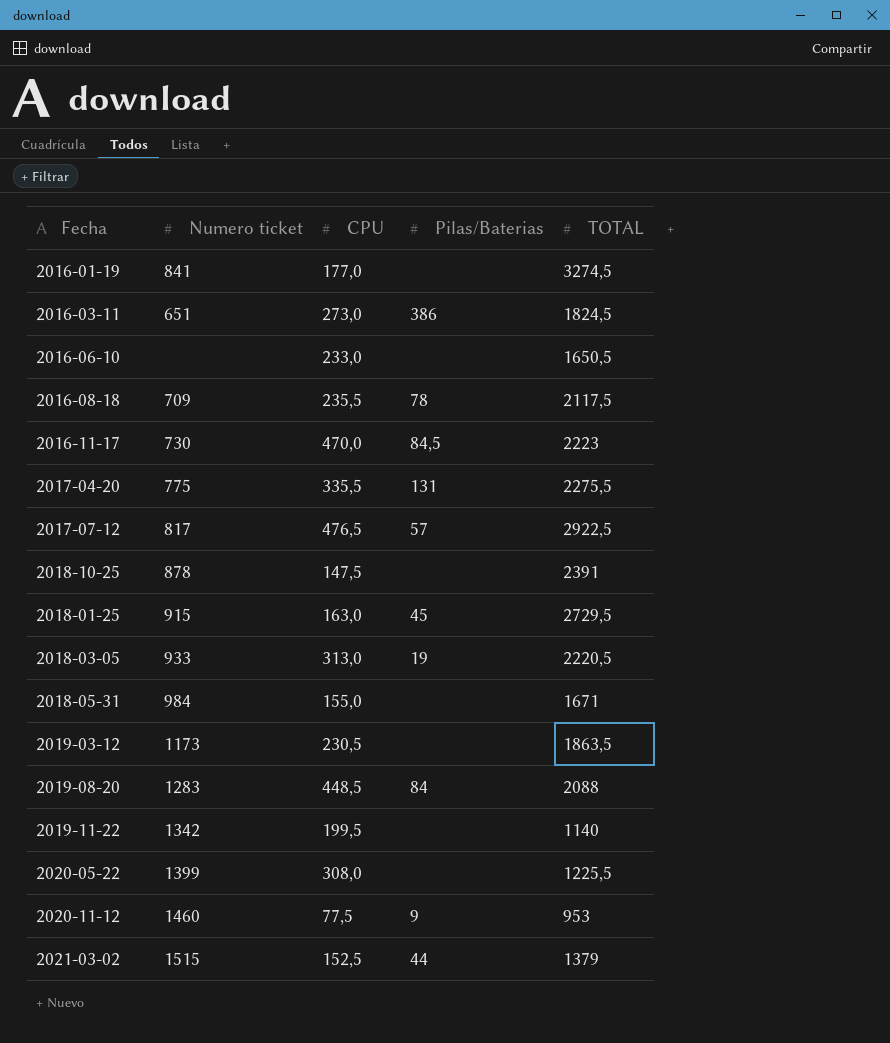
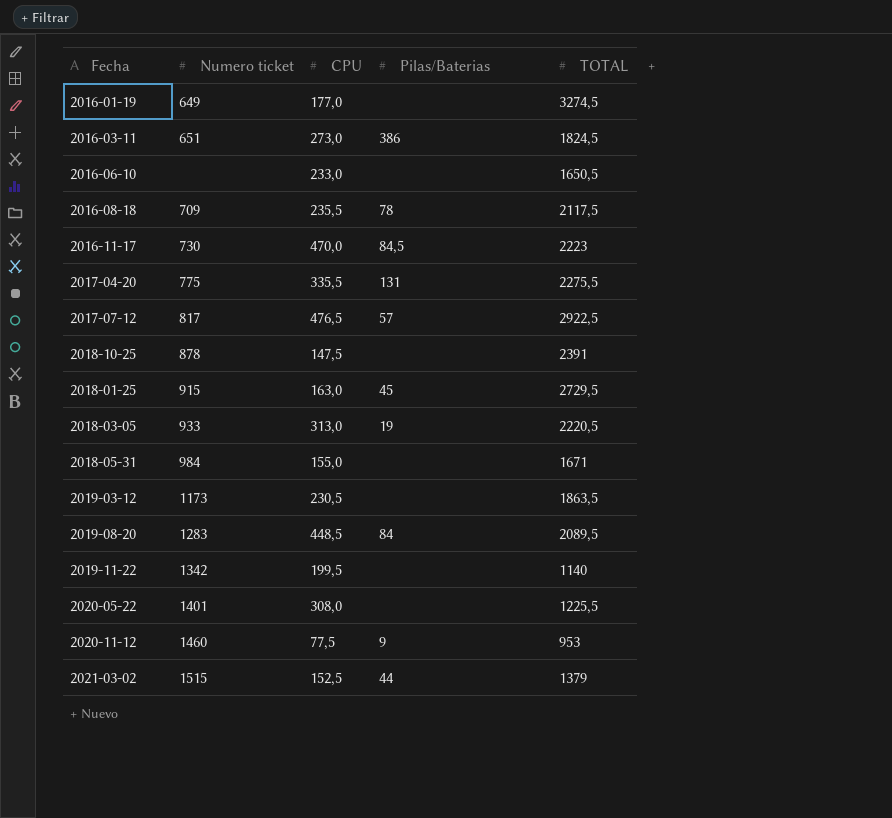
2016-01-19 | Numero ticket: 841 -> 649
2019-08-20 | TOTAL: 2088 -> 2089,5
2020-05-22 | Numero ticket: 1399 -> 1401

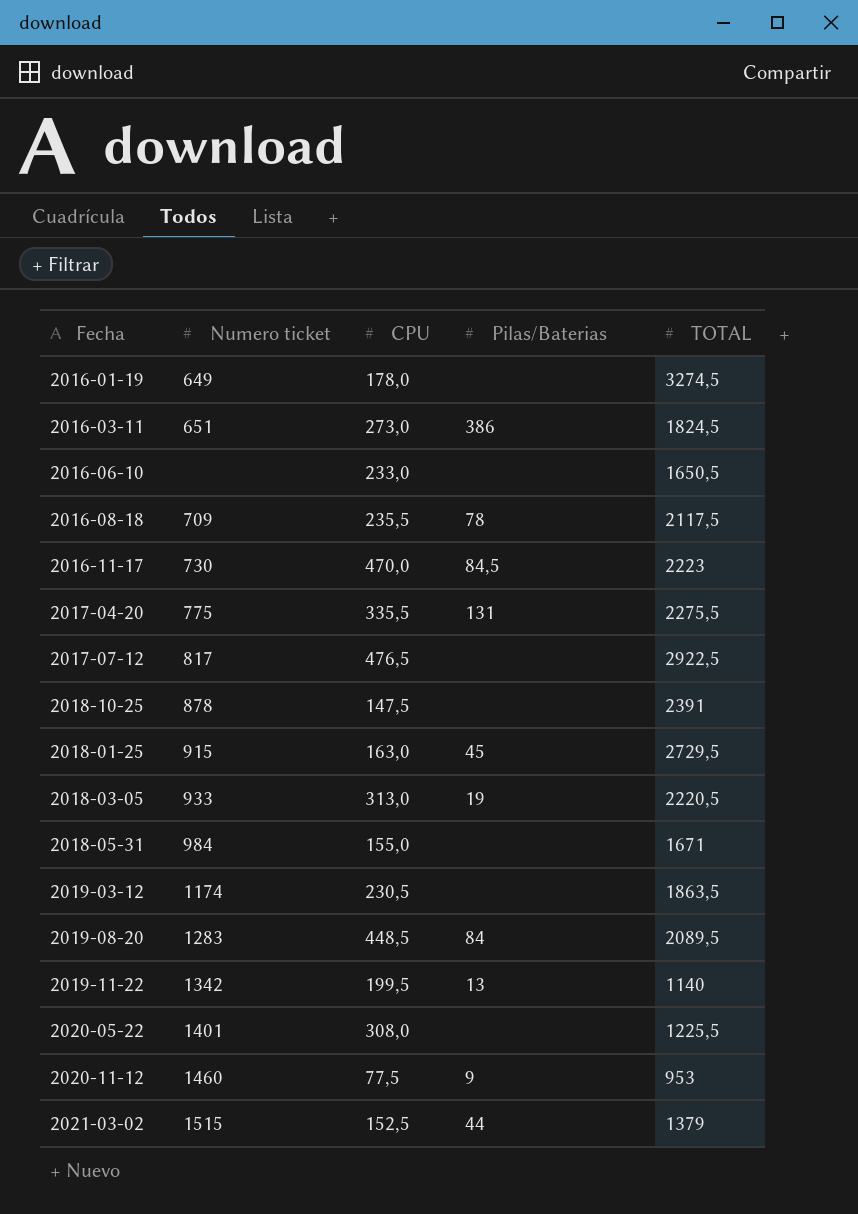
2016-01-19 | CPU: 177,0 -> 178,0
2017-07-12 | Pilas/Baterias: 57 -> none
2019-03-12 | Numero ticket: 1173 -> 1174
2019-11-22 | Pilas/Baterias: none -> 13

